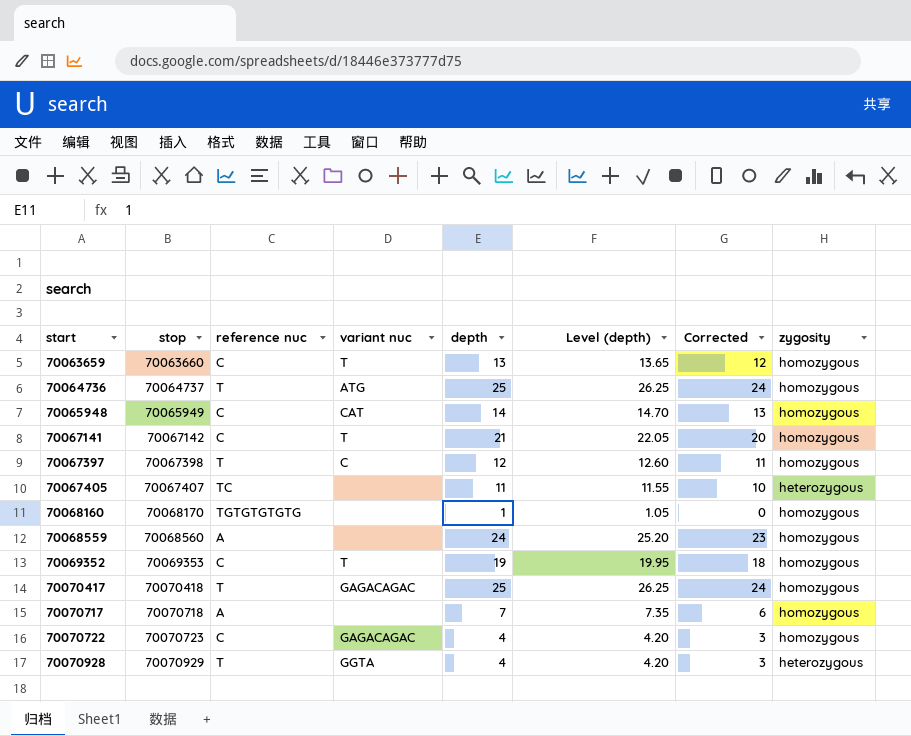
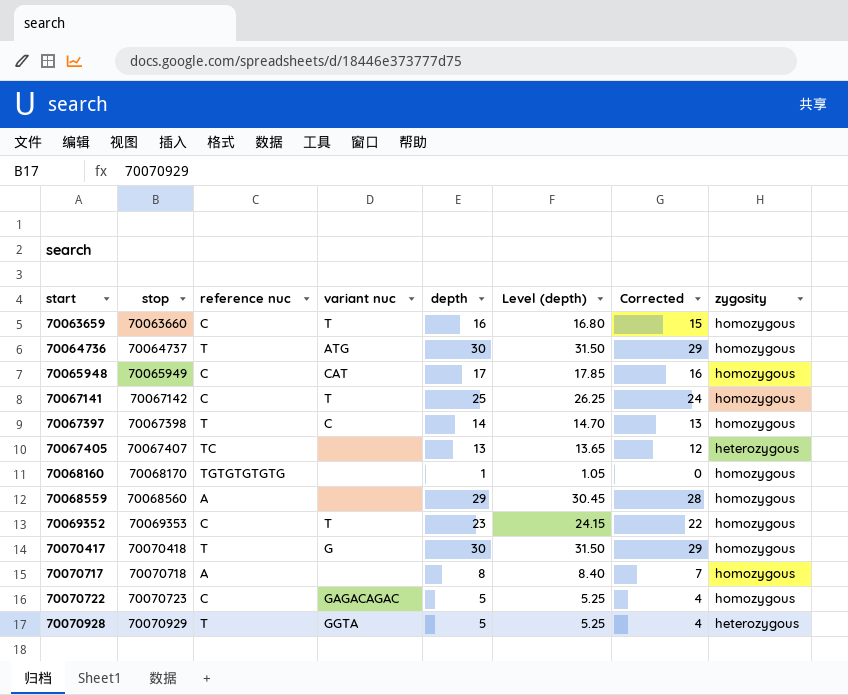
70063659 | depth: 13 -> 16
70063659 | Level (depth): 13.65 -> 16.80
70063659 | Corrected: 12 -> 15
70064736 | depth: 25 -> 30
70064736 | Level (depth): 26.25 -> 31.50
70064736 | Corrected: 24 -> 29
70065948 | depth: 14 -> 17
70065948 | Level (depth): 14.70 -> 17.85
70065948 | Corrected: 13 -> 16
70067141 | depth: 21 -> 25
70067141 | Level (depth): 22.05 -> 26.25
70067141 | Corrected: 20 -> 24
70067397 | depth: 12 -> 14
70067397 | Level (depth): 12.60 -> 14.70
70067397 | Corrected: 11 -> 13
70067405 | depth: 11 -> 13
70067405 | Level (depth): 11.55 -> 13.65
70067405 | Corrected: 10 -> 12
70068559 | depth: 24 -> 29
70068559 | Level (depth): 25.20 -> 30.45
70068559 | Corrected: 23 -> 28
70069352 | depth: 19 -> 23
70069352 | Level (depth): 19.95 -> 24.15
70069352 | Corrected: 18 -> 22
70070417 | variant nuc: GAGACAGAC -> G
70070417 | depth: 25 -> 30
70070417 | Level (depth): 26.25 -> 31.50
70070417 | Corrected: 24 -> 29
70070717 | depth: 7 -> 8
70070717 | Level (depth): 7.35 -> 8.40
70070717 | Corrected: 6 -> 7
70070722 | depth: 4 -> 5
70070722 | Level (depth): 4.20 -> 5.25
70070722 | Corrected: 3 -> 4
70070928 | depth: 4 -> 5
70070928 | Level (depth): 4.20 -> 5.25
70070928 | Corrected: 3 -> 4

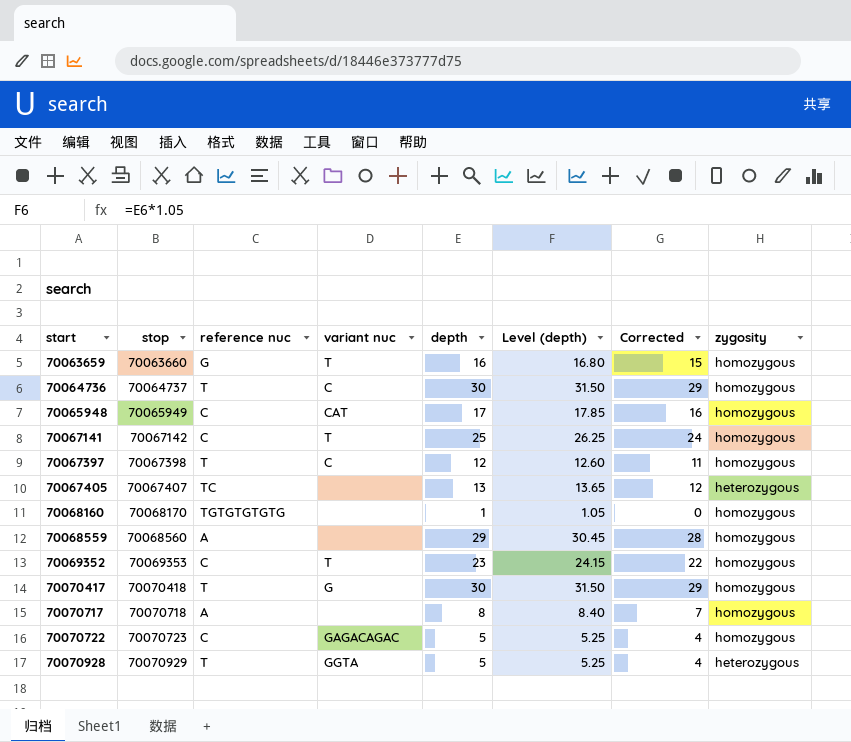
70063659 | reference nuc: C -> G
70064736 | variant nuc: ATG -> C
70067397 | depth: 14 -> 12
70067397 | Level (depth): 14.70 -> 12.60
70067397 | Corrected: 13 -> 11

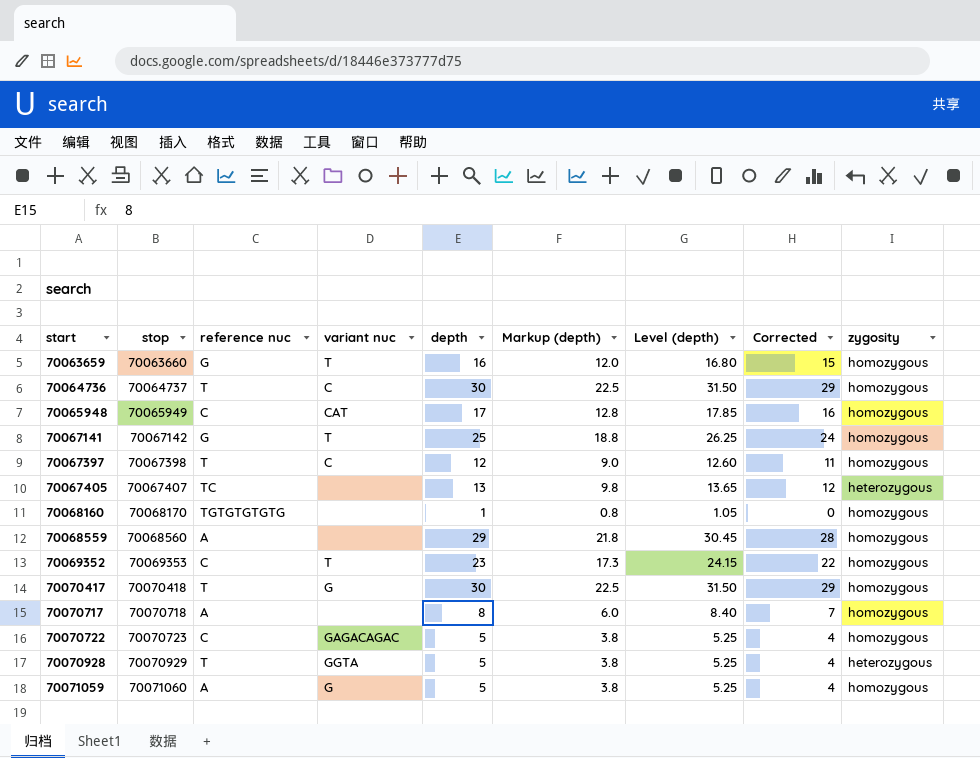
column Markup (depth) | formula: none -> [depth] * 0.75
70067141 | reference nuc: C -> G
row 70071059: none -> 70071060 | A | G | 5 | 3.8 | 5.25 | 4 | homozygous

